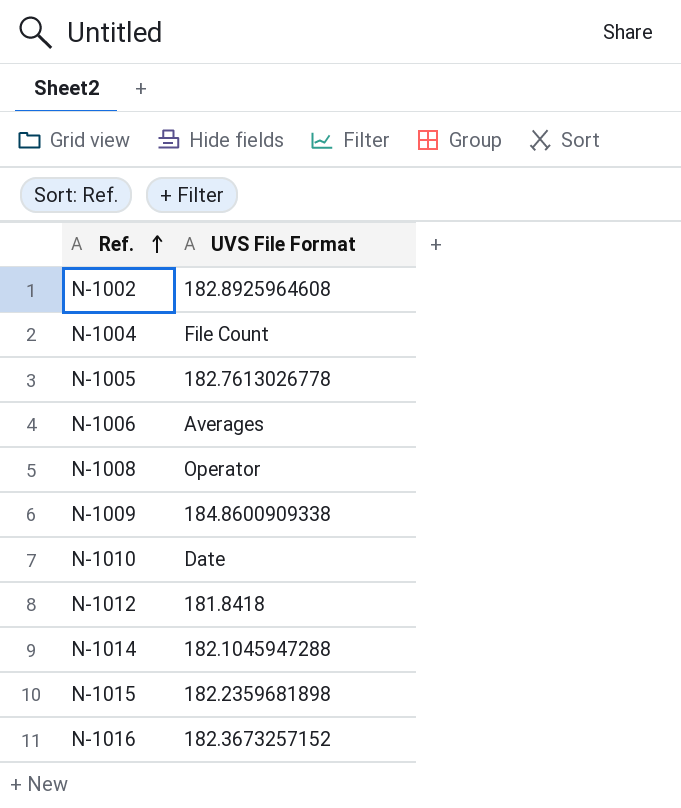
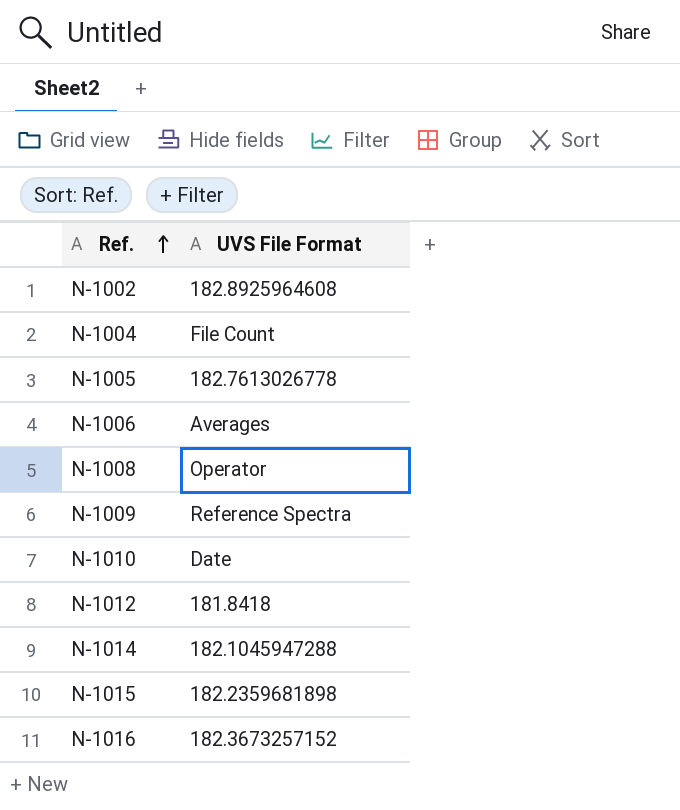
N-1009 | UVS File Format: 184.8600909338 -> Reference Spectra

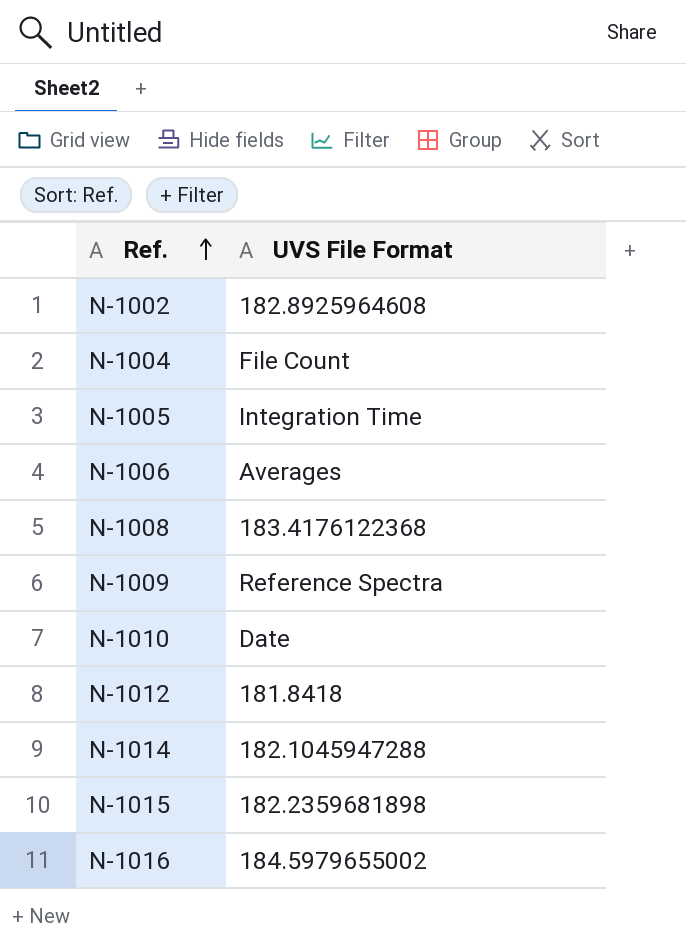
N-1005 | UVS File Format: 182.7613026778 -> Integration Time
N-1008 | UVS File Format: Operator -> 183.4176122368
N-1016 | UVS File Format: 182.3673257152 -> 184.5979655002

